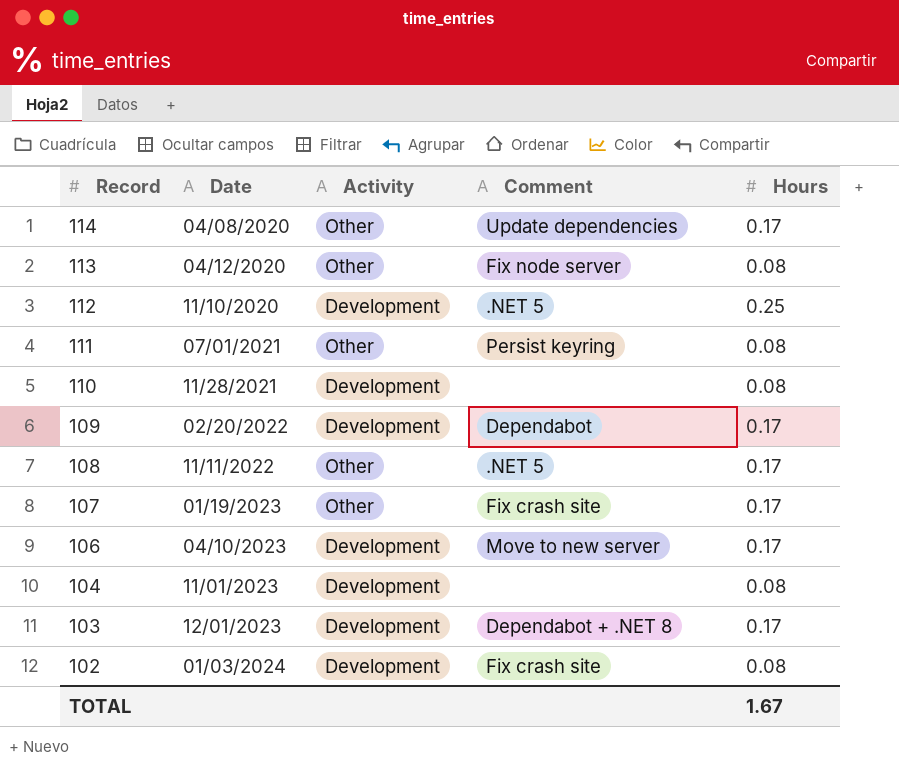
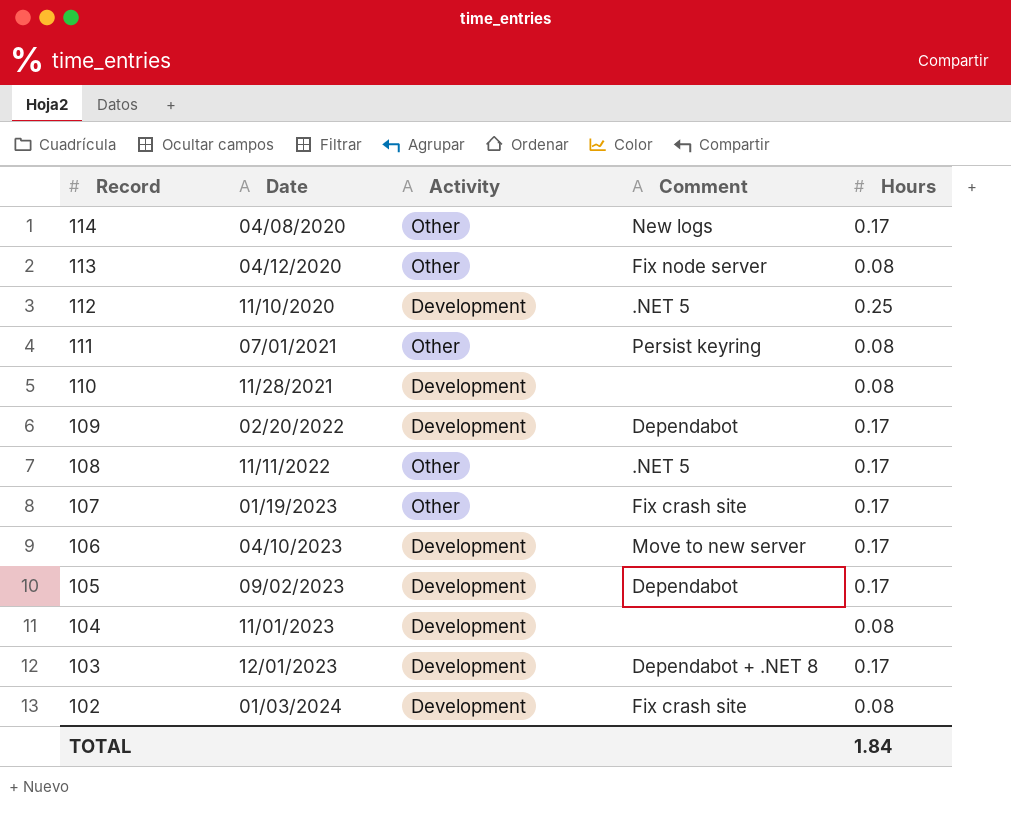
114 | Comment: Update dependencies -> New logs
row 105: none -> 09/02/2023 | Development | Dependabot | 0.17
TOTAL | Hours: 1.67 -> 1.84

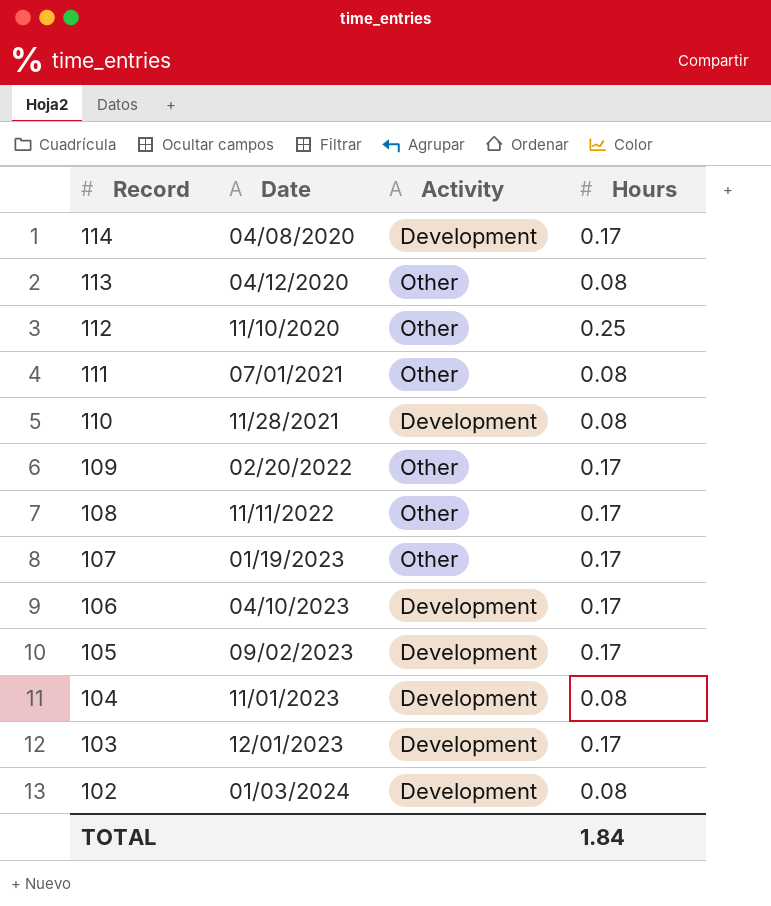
column Comment | position: 4 -> none
114 | Activity: Other -> Development
112 | Activity: Development -> Other
109 | Activity: Development -> Other

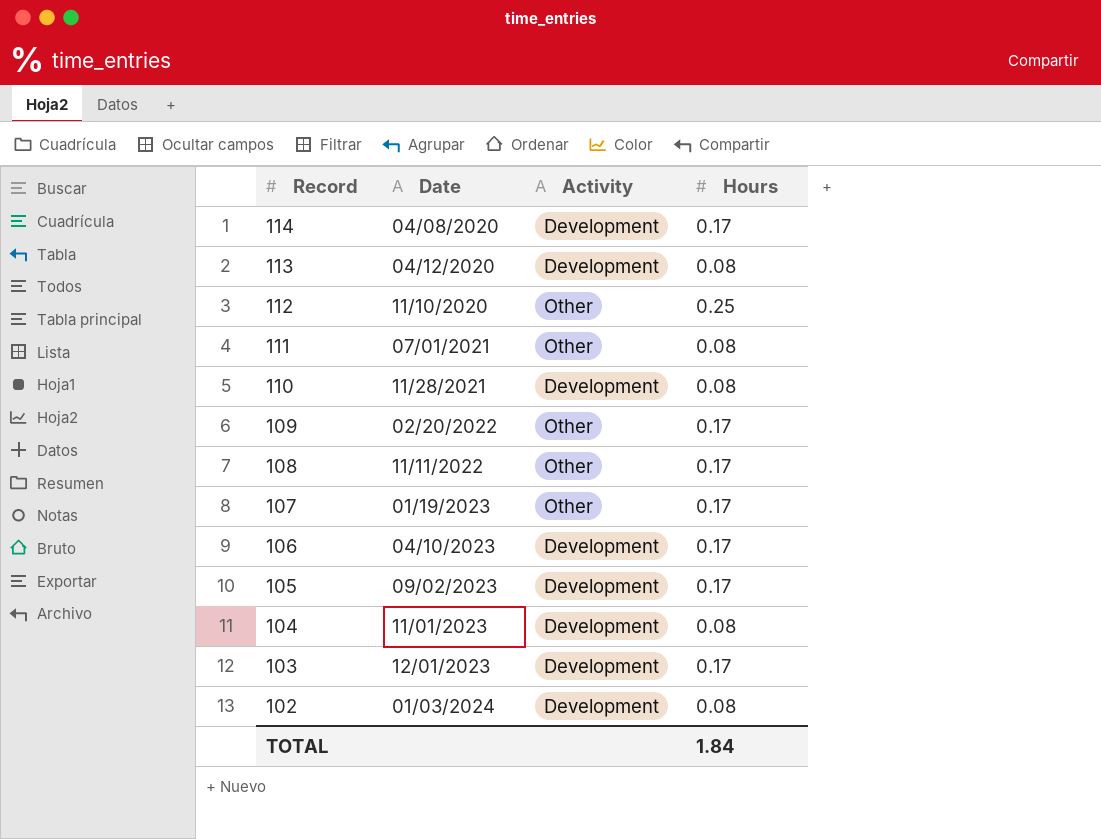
113 | Activity: Other -> Development

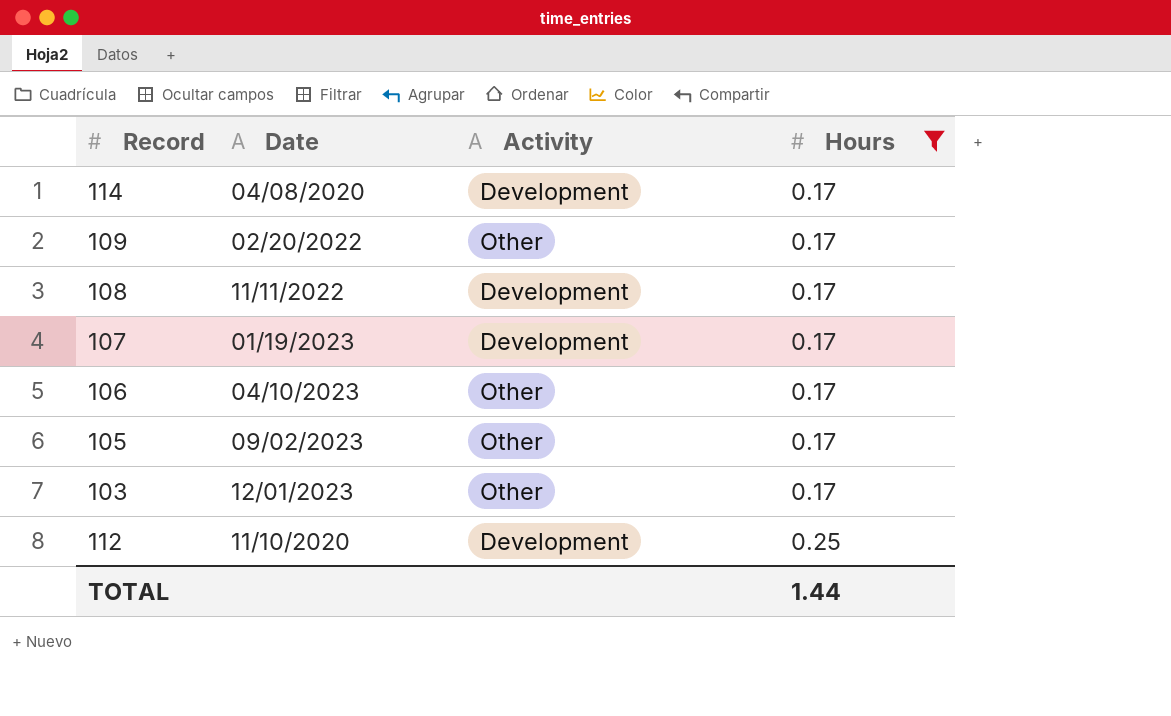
filter: none -> Hours != 0.08
row order: Record descending -> Hours ascending
108 | Activity: Other -> Development
107 | Activity: Other -> Development
106 | Activity: Development -> Other
105 | Activity: Development -> Other
103 | Activity: Development -> Other
112 | Activity: Other -> Development
TOTAL | Hours: 1.84 -> 1.44

